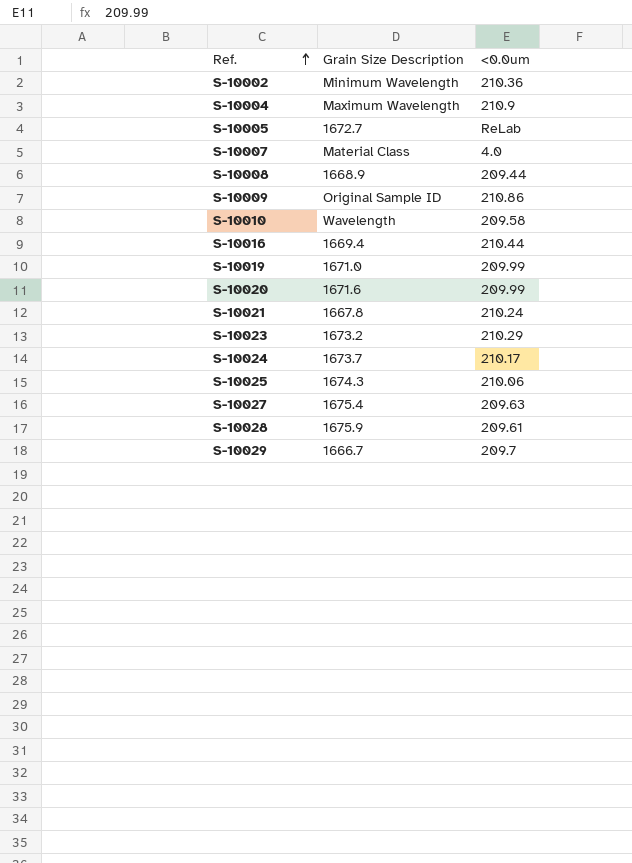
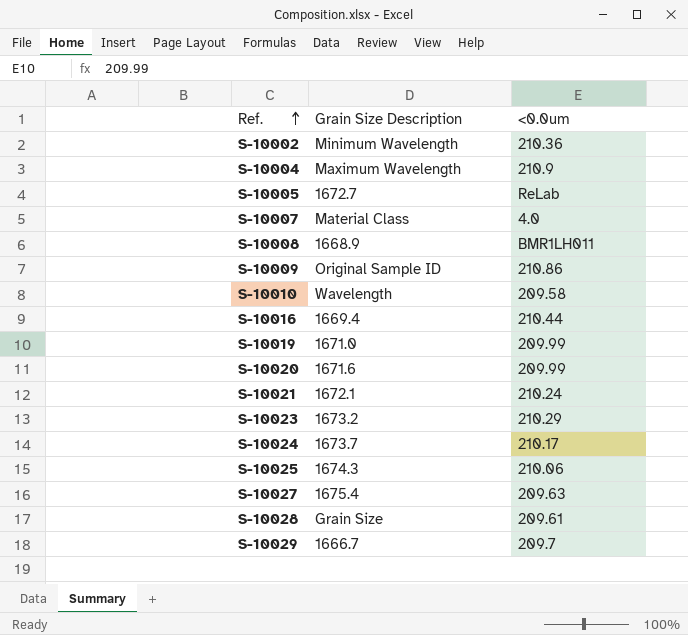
S-10008 | <0.0um: 209.44 -> BMR1LH011
S-10021 | Grain Size Description: 1667.8 -> 1672.1
S-10028 | Grain Size Description: 1675.9 -> Grain Size

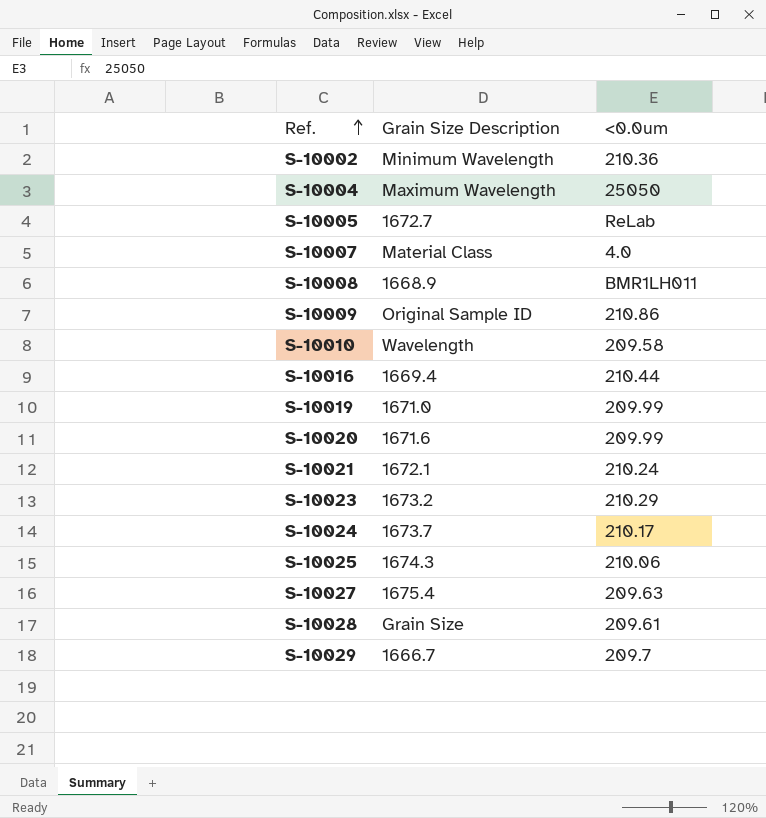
S-10004 | <0.0um: 210.9 -> 25050

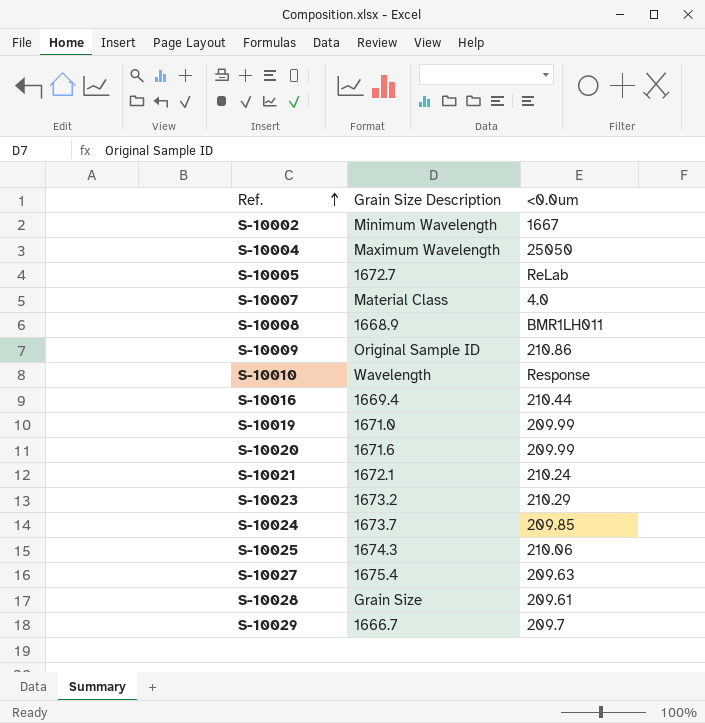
S-10002 | <0.0um: 210.36 -> 1667
S-10010 | <0.0um: 209.58 -> Response
S-10024 | <0.0um: 210.17 -> 209.85

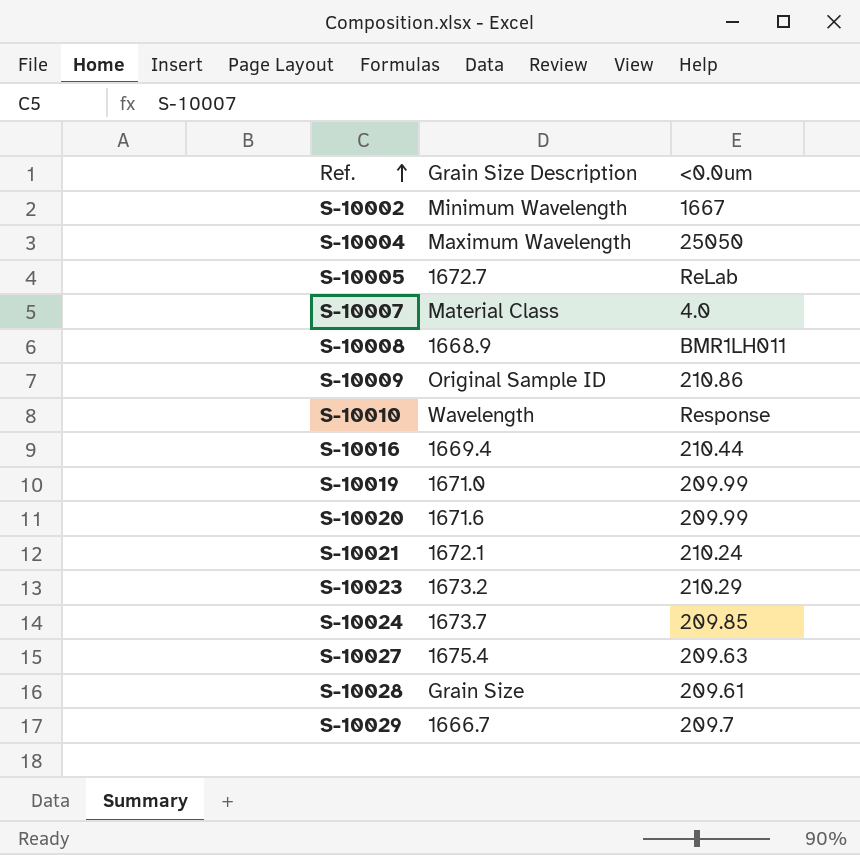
row S-10025: 1674.3 | 210.06 -> none

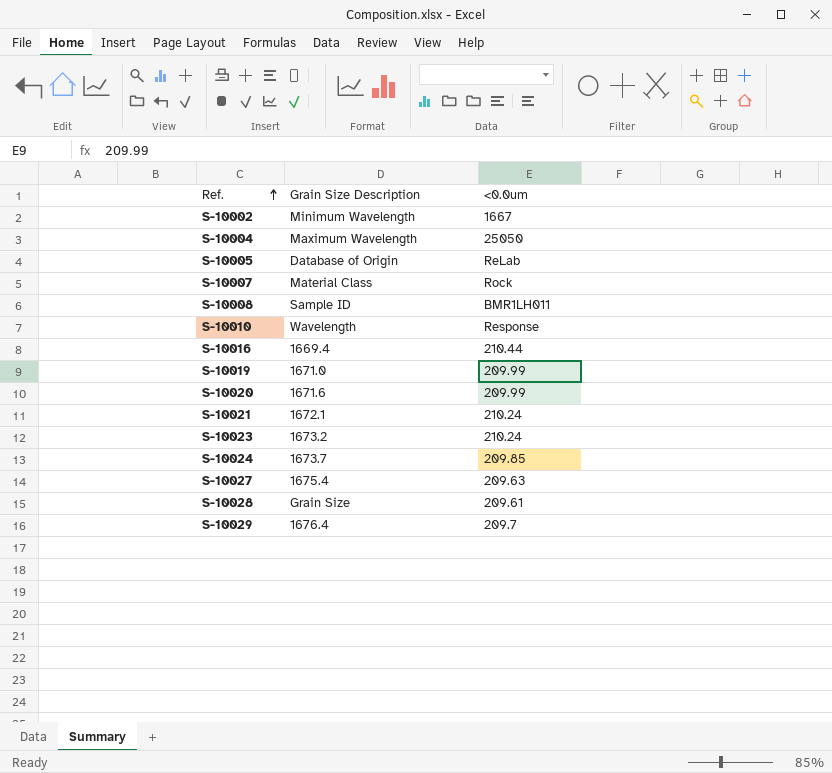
row S-10009: Original Sample ID | 210.86 -> none
S-10005 | Grain Size Description: 1672.7 -> Database of Origin
S-10007 | <0.0um: 4.0 -> Rock
S-10008 | Grain Size Description: 1668.9 -> Sample ID
S-10023 | <0.0um: 210.29 -> 210.24
S-10029 | Grain Size Description: 1666.7 -> 1676.4

